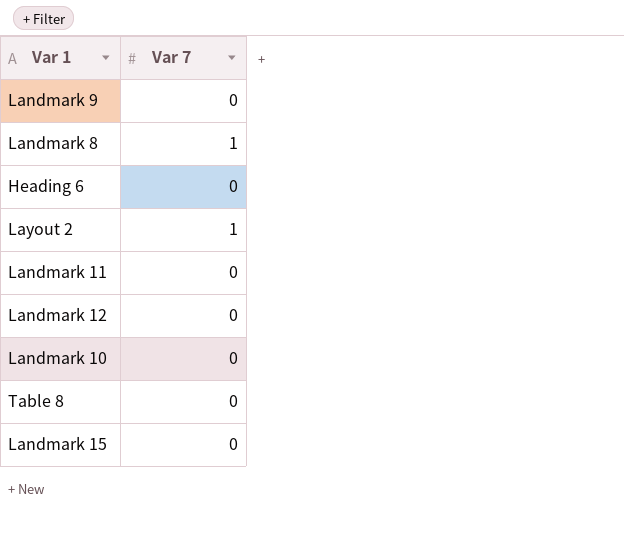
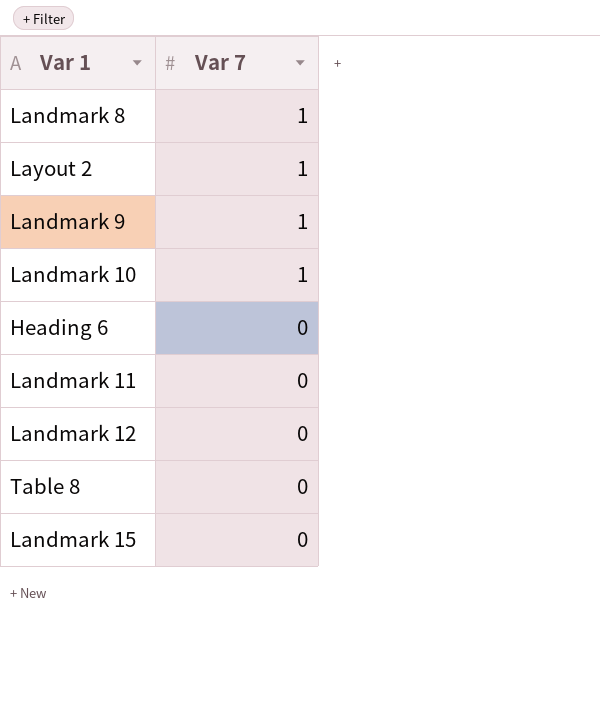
row order: none -> Var 7 descending
Landmark 9 | Var 7: 0 -> 1
Landmark 10 | Var 7: 0 -> 1

